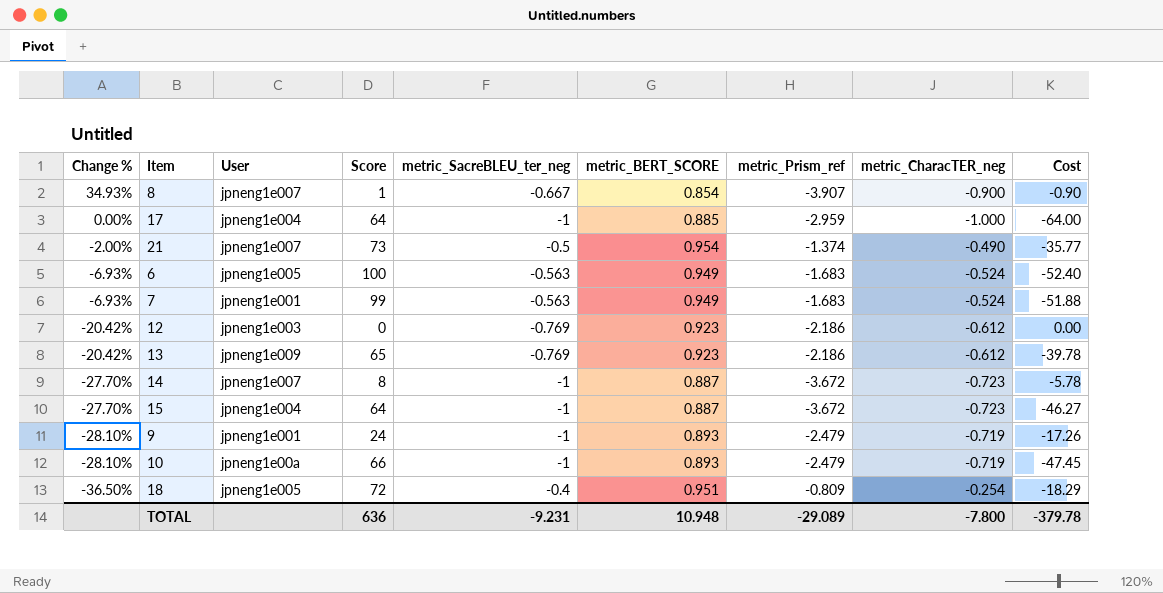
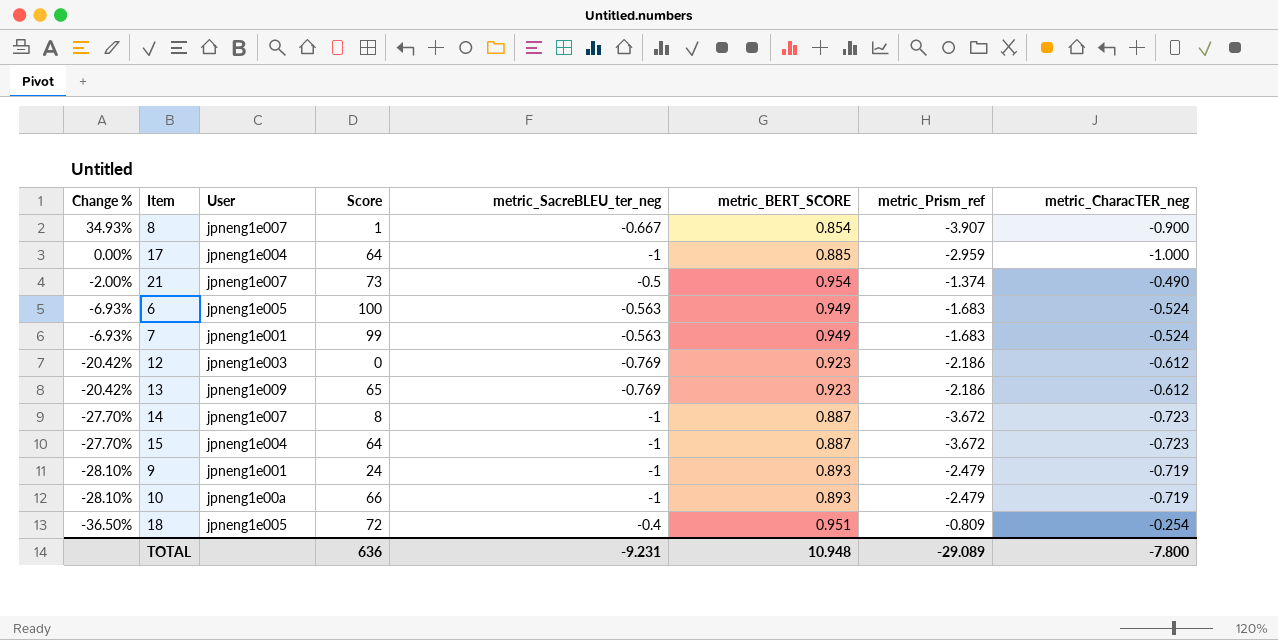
column Cost | formula: [Score] * [metric_CharacTER_neg] -> none

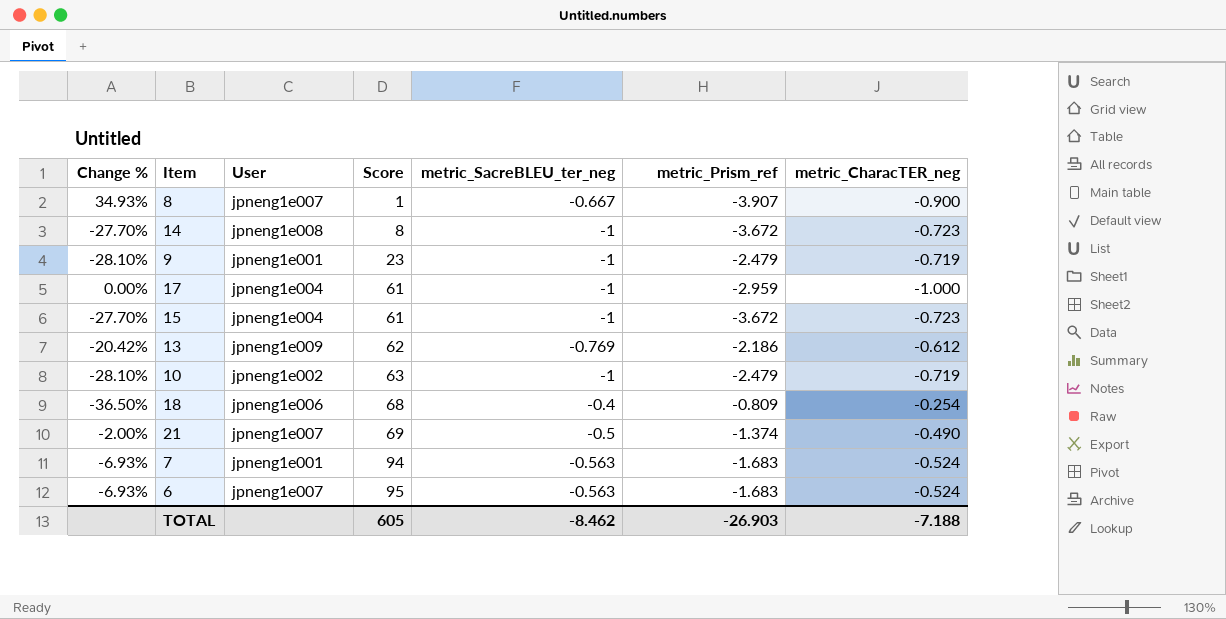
row order: Change % descending -> Score ascending
column metric_BERT_SCORE | position: 6 -> none
row 12: -20.42% | jpneng1e003 | 0 | -0.769 | 0.923 | -2.186 | -0.612 -> none
14 | User: jpneng1e007 -> jpneng1e008
9 | Score: 24 -> 23
17 | Score: 64 -> 61
15 | Score: 64 -> 61
13 | Score: 65 -> 62
10 | User: jpneng1e00a -> jpneng1e002
10 | Score: 66 -> 63
18 | User: jpneng1e005 -> jpneng1e006
18 | Score: 72 -> 68
21 | Score: 73 -> 69
7 | Score: 99 -> 94
6 | User: jpneng1e005 -> jpneng1e007
6 | Score: 100 -> 95
TOTAL | Score: 636 -> 605
TOTAL | metric_SacreBLEU_ter_neg: -9.231 -> -8.462
TOTAL | metric_Prism_ref: -29.089 -> -26.903
TOTAL | metric_CharacTER_neg: -7.800 -> -7.188

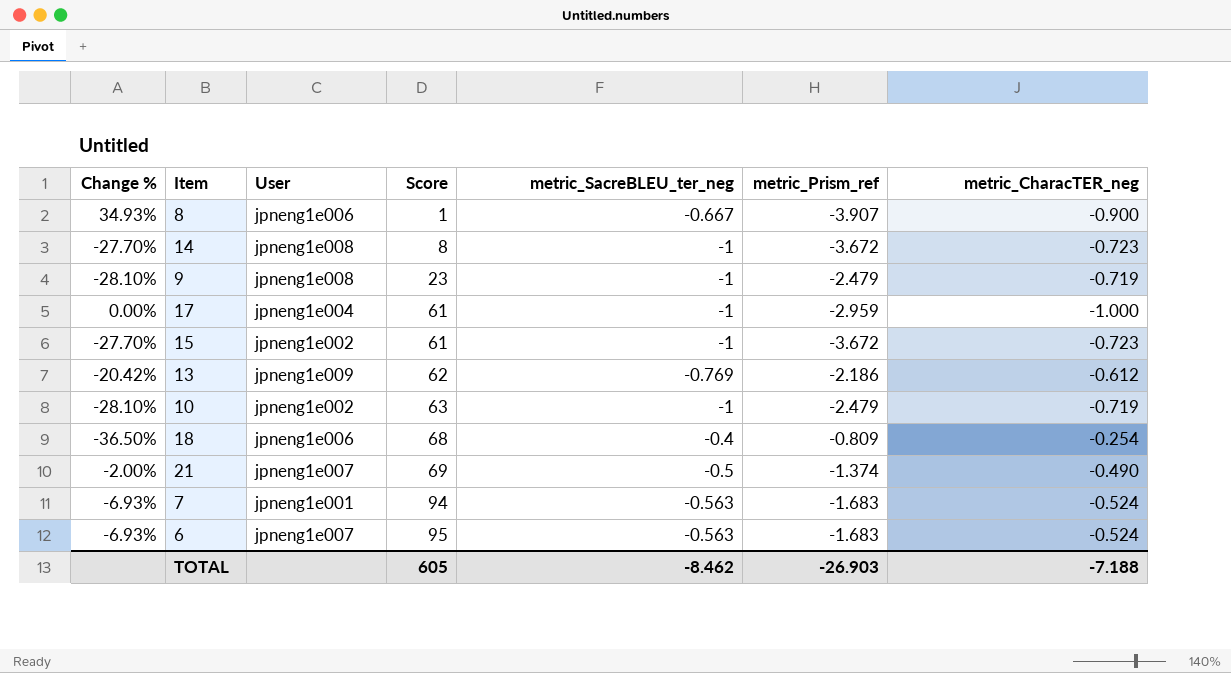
8 | User: jpneng1e007 -> jpneng1e006
9 | User: jpneng1e001 -> jpneng1e008
15 | User: jpneng1e004 -> jpneng1e002

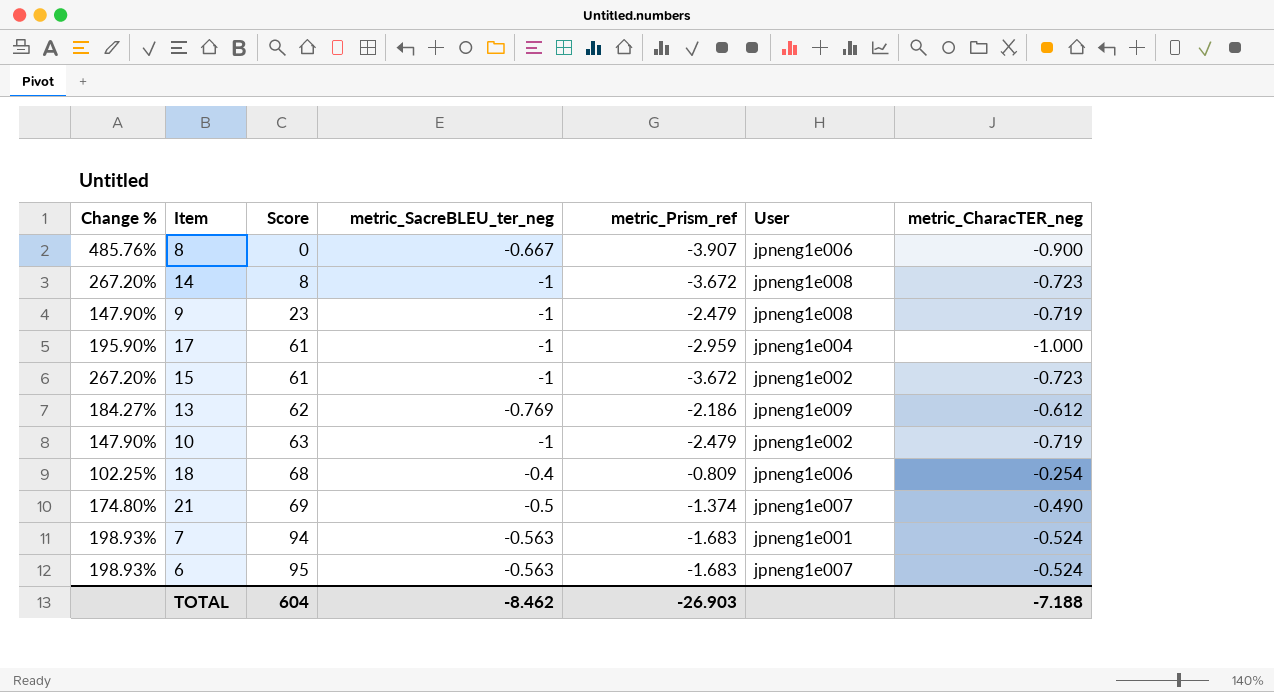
column Change % | formula: ([metric_CharacTER_neg] - [metric_SacreBLEU_ter_neg]) / [metric_SacreBLEU_ter_neg] -> ([metric_Prism_ref] - [metric_SacreBLEU_ter_neg]) / [metric_SacreBLEU_ter_neg]
column User | position: 3 -> 6
8 | Score: 1 -> 0
TOTAL | Score: 605 -> 604

